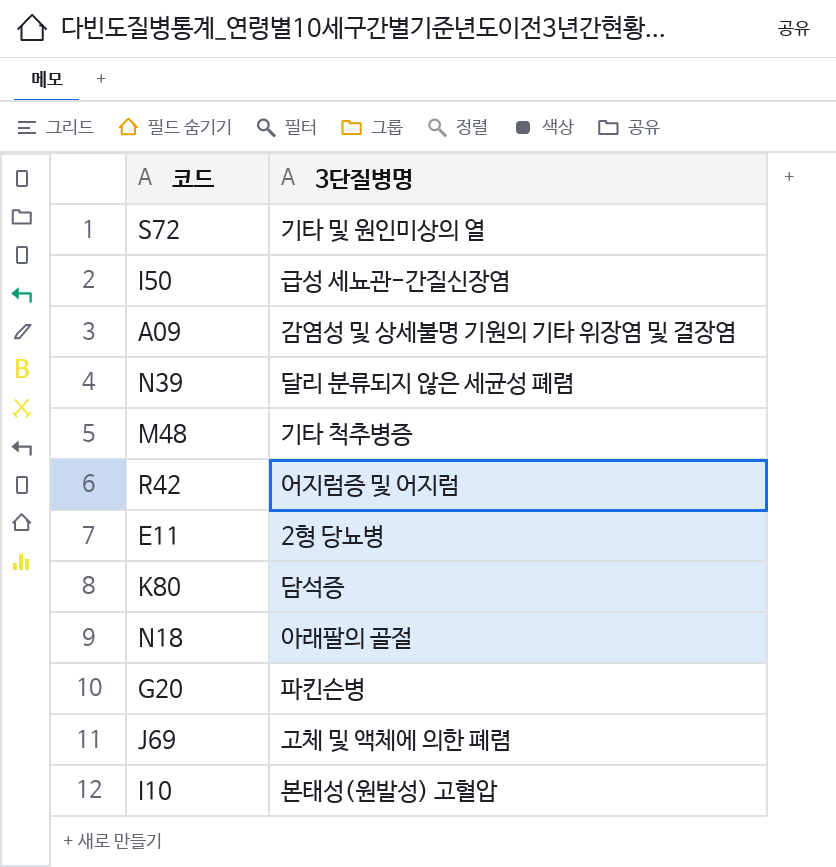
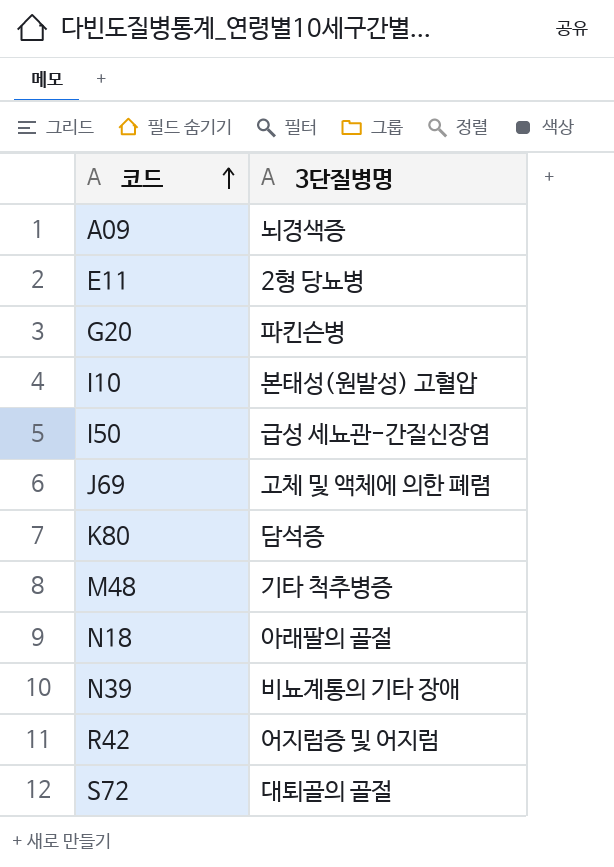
row order: none -> 코드 ascending
A09 | 3단질병명: 감염성 및 상세불명 기원의 기타 위장염 및 결장염 -> 뇌경색증
N39 | 3단질병명: 달리 분류되지 않은 세균성 폐렴 -> 비뇨계통의 기타 장애
S72 | 3단질병명: 기타 및 원인미상의 열 -> 대퇴골의 골절

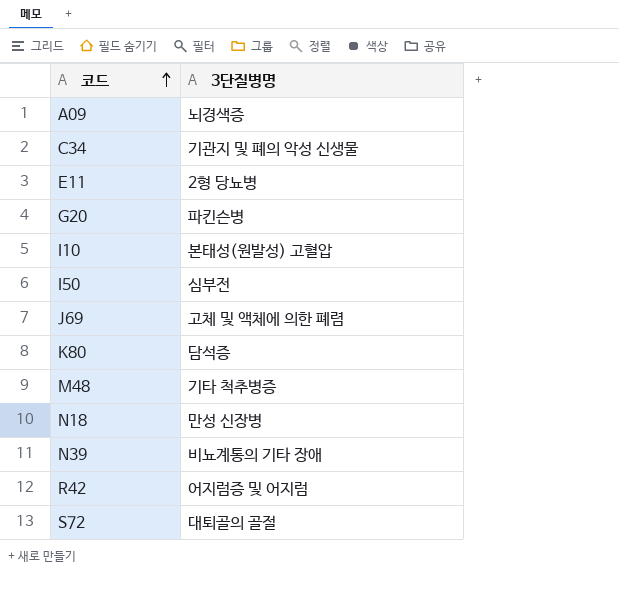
row C34: none -> 기관지 및 폐의 악성 신생물
I50 | 3단질병명: 급성 세뇨관-간질신장염 -> 심부전
N18 | 3단질병명: 아래팔의 골절 -> 만성 신장병

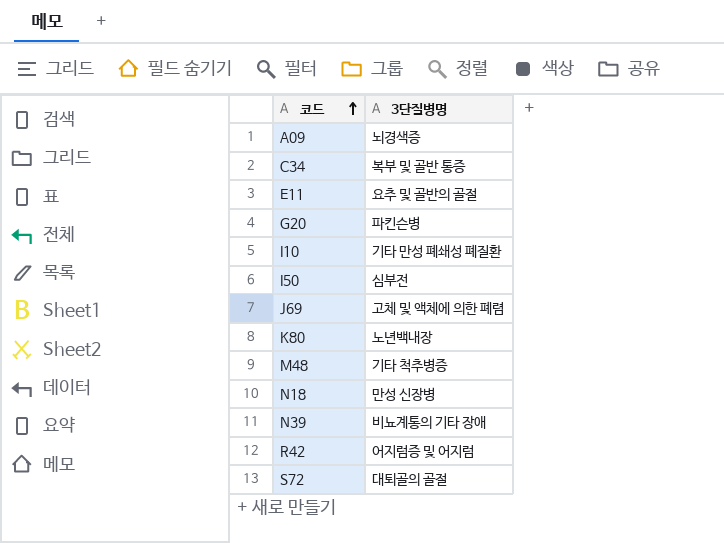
C34 | 3단질병명: 기관지 및 폐의 악성 신생물 -> 복부 및 골반 통증
E11 | 3단질병명: 2형 당뇨병 -> 요추 및 골반의 골절
I10 | 3단질병명: 본태성(원발성) 고혈압 -> 기타 만성 폐쇄성 폐질환
K80 | 3단질병명: 담석증 -> 노년백내장

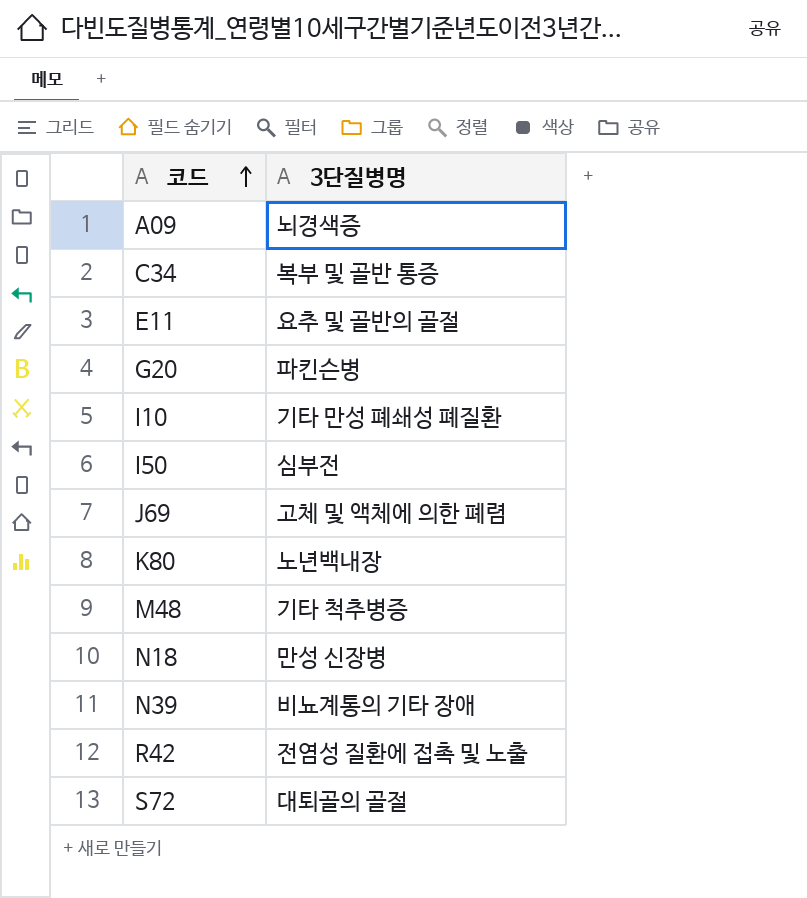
R42 | 3단질병명: 어지럼증 및 어지럼 -> 전염성 질환에 접촉 및 노출

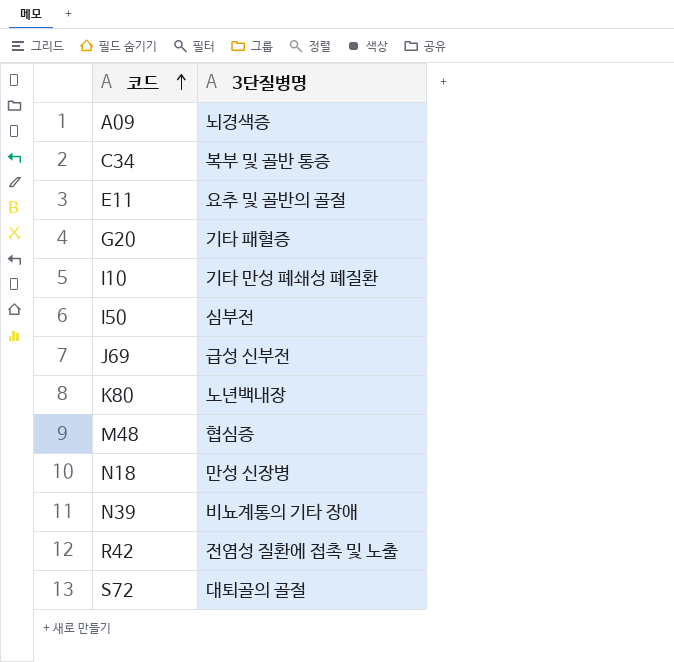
G20 | 3단질병명: 파킨슨병 -> 기타 패혈증
J69 | 3단질병명: 고체 및 액체에 의한 폐렴 -> 급성 신부전
M48 | 3단질병명: 기타 척추병증 -> 협심증

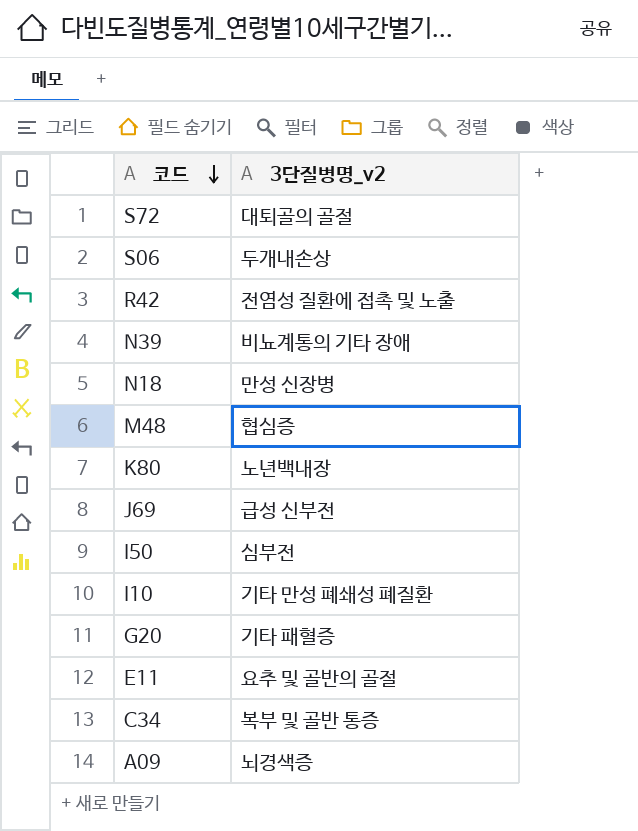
row order: 코드 ascending -> 코드 descending
column name: 3단질병명 -> 3단질병명_v2
row S06: none -> 두개내손상

